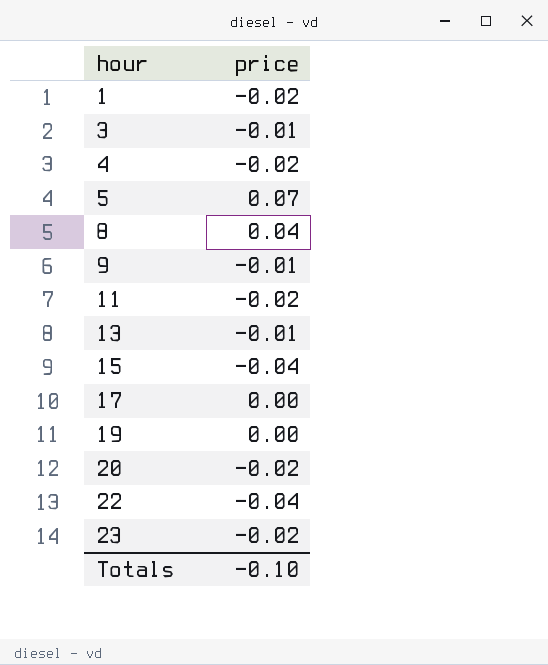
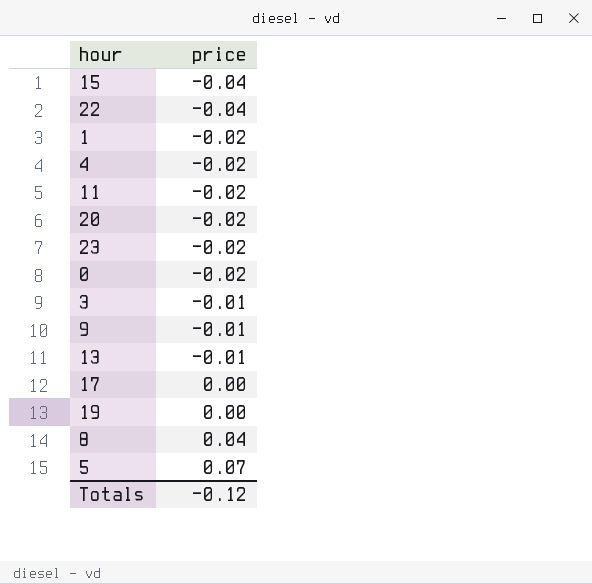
row order: hour ascending -> price ascending
row 0: none -> -0.02
Totals | price: -0.10 -> -0.12

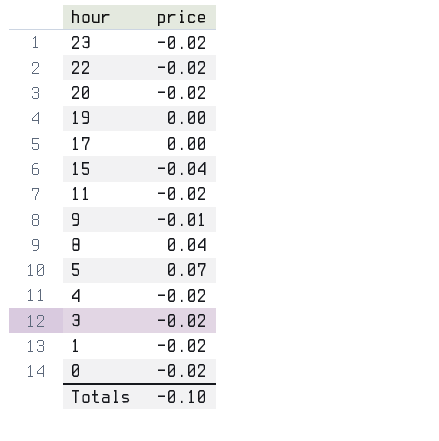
row order: price ascending -> hour descending
row 13: -0.01 -> none
22 | price: -0.04 -> -0.02
3 | price: -0.01 -> -0.02
Totals | price: -0.12 -> -0.10

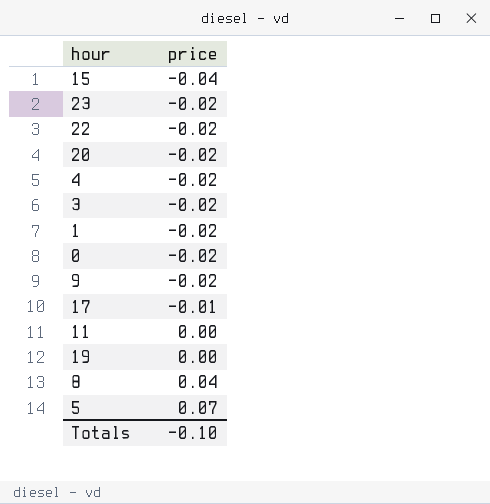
row order: hour descending -> price ascending
9 | price: -0.01 -> -0.02
17 | price: 0.00 -> -0.01
11 | price: -0.02 -> 0.00

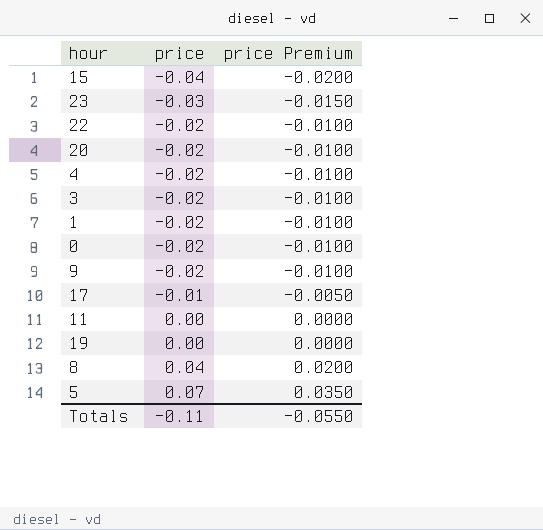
column price Premium | formula: none -> [price] * 0.5
23 | price: -0.02 -> -0.03
Totals | price: -0.10 -> -0.11

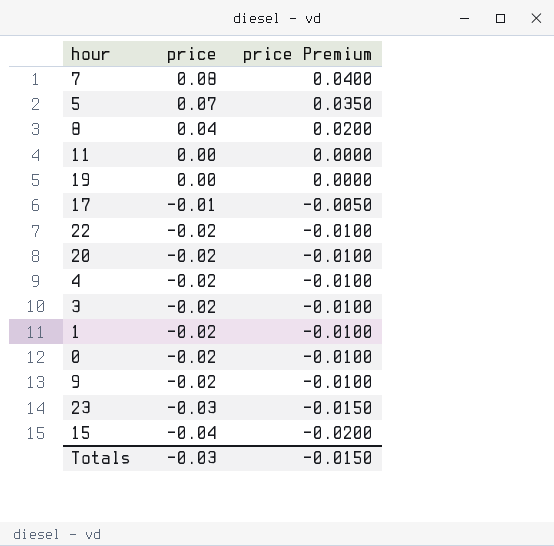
row order: price ascending -> price descending
row 7: none -> 0.08 | 0.0400
Totals | price: -0.11 -> -0.03
Totals | price Premium: -0.0550 -> -0.0150

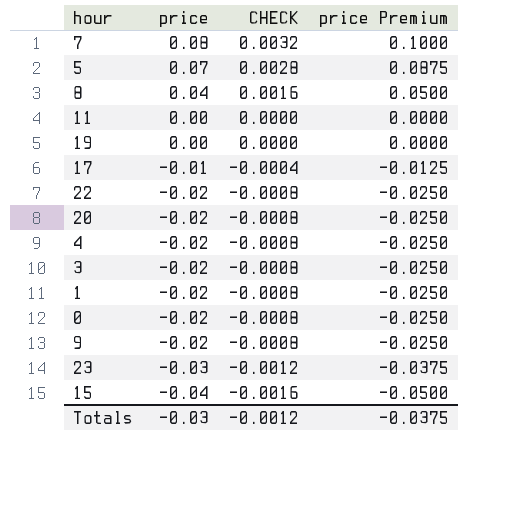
column CHECK | formula: none -> [price] * 0.04
column price Premium | formula: [price] * 0.5 -> [price] * 1.25
Totals | price Premium: -0.0150 -> -0.0375

